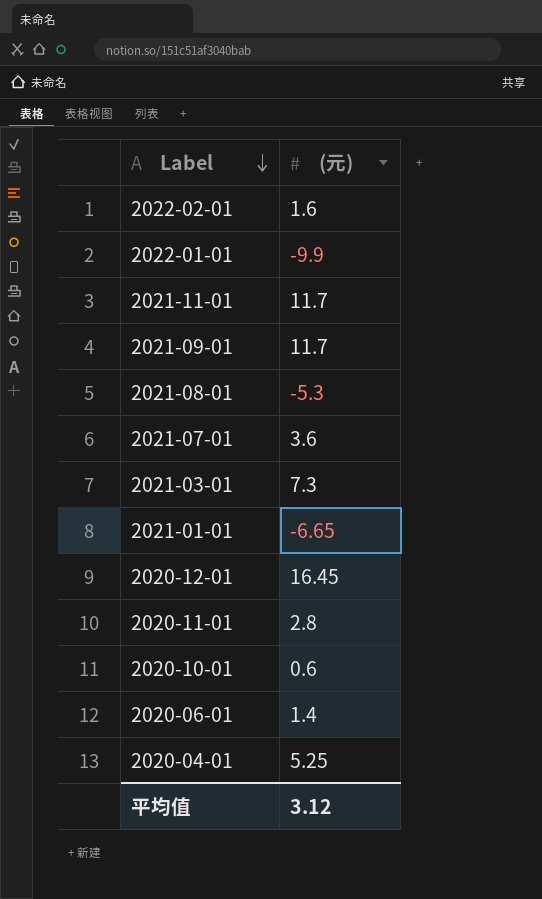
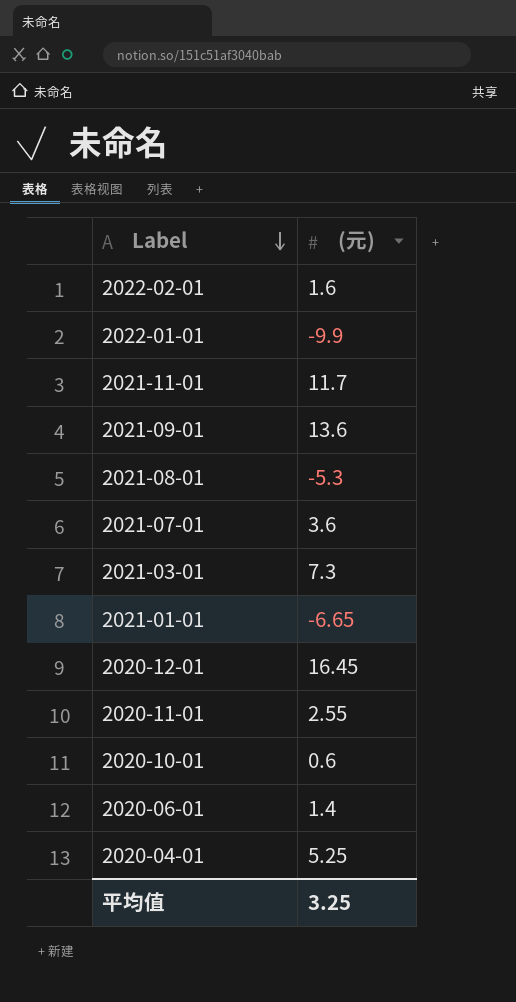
2021-09-01 | (元): 11.7 -> 13.6
2020-11-01 | (元): 2.8 -> 2.55
平均值 | (元): 3.12 -> 3.25

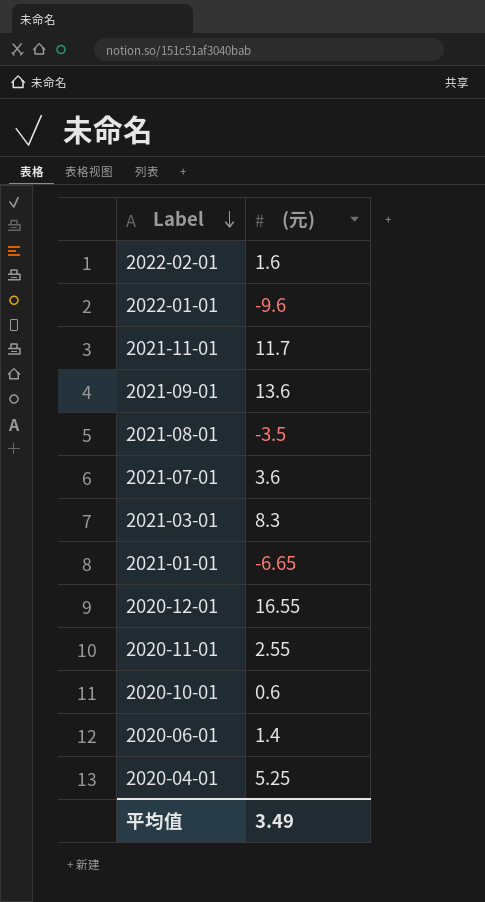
2022-01-01 | (元): -9.9 -> -9.6
2021-08-01 | (元): -5.3 -> -3.5
2021-03-01 | (元): 7.3 -> 8.3
2020-12-01 | (元): 16.45 -> 16.55
平均值 | (元): 3.25 -> 3.49

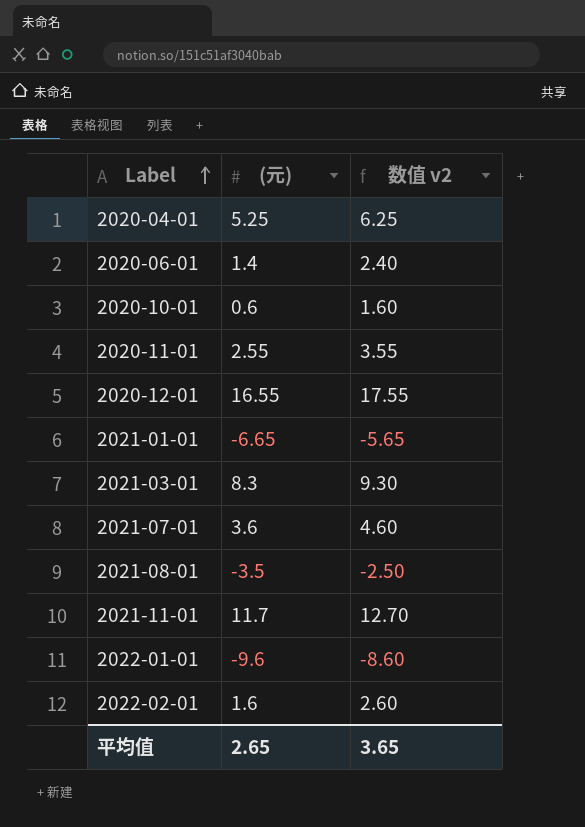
row order: Label descending -> Label ascending
column 数值 v2 | formula: none -> [(元)] + 1
row 2021-09-01: 13.6 -> none
平均值 | (元): 3.49 -> 2.65

